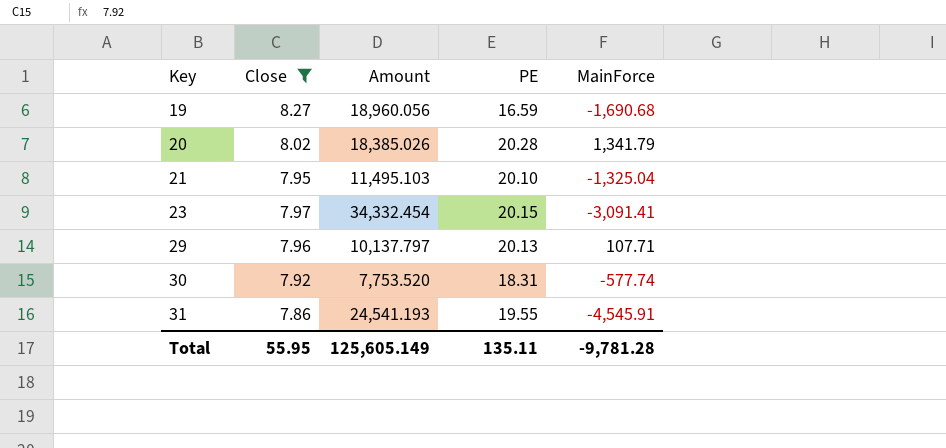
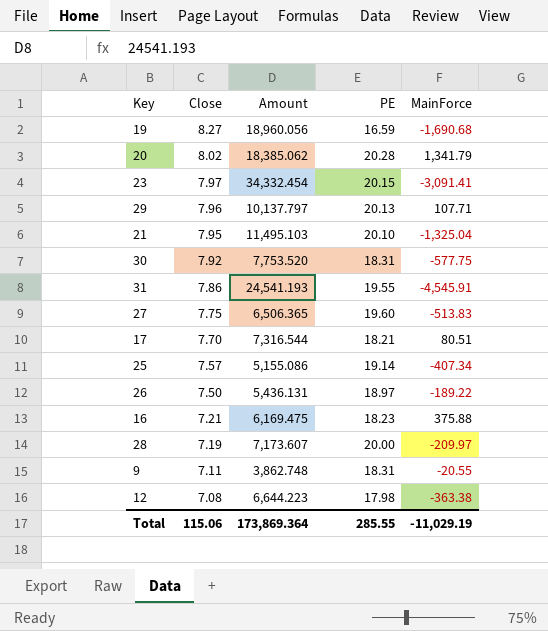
filter: Close >= 7.86 -> none
row order: Key ascending -> Close descending
20 | Amount: 18,385.026 -> 18,385.062
30 | MainForce: -577.74 -> -577.75
Total | Close: 55.95 -> 115.06
Total | Amount: 125,605.149 -> 173,869.364
Total | PE: 135.11 -> 285.55
Total | MainForce: -9,781.28 -> -11,029.19

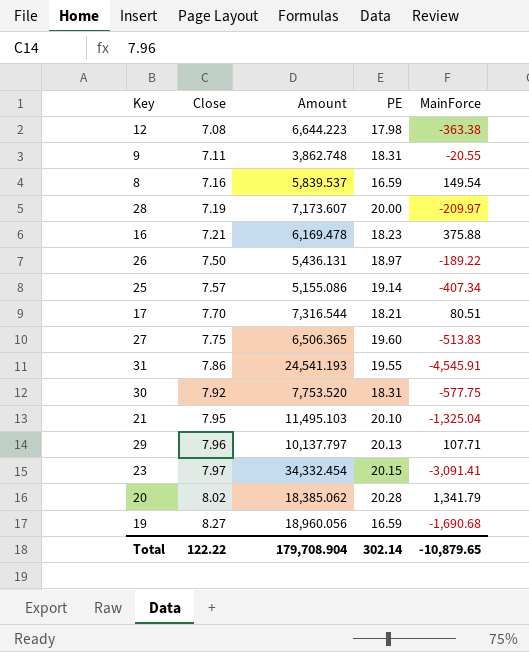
row order: Close descending -> Close ascending
row 8: none -> 7.16 | 5,839.537 | 16.59 | 149.54
16 | Amount: 6,169.475 -> 6,169.478
Total | Close: 115.06 -> 122.22
Total | Amount: 173,869.364 -> 179,708.904
Total | PE: 285.55 -> 302.14
Total | MainForce: -11,029.19 -> -10,879.65

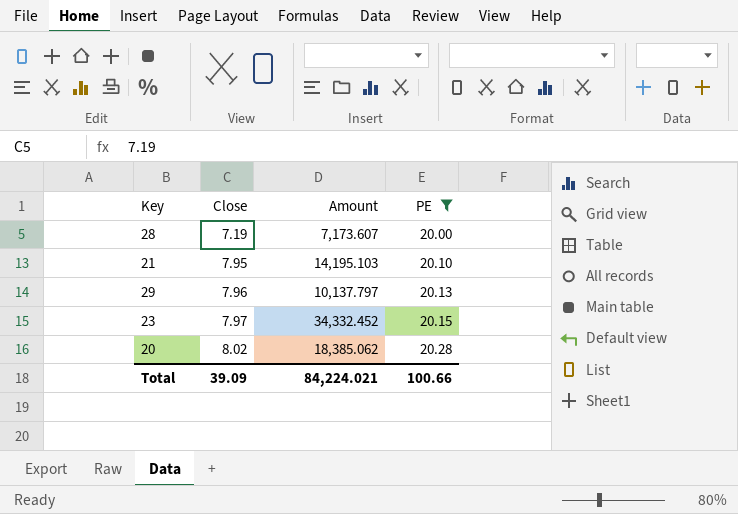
filter: none -> PE >= 20.00
column MainForce | position: 5 -> none
21 | Amount: 11,495.103 -> 14,195.103
23 | Amount: 34,332.454 -> 34,332.452
Total | Close: 122.22 -> 39.09
Total | Amount: 179,708.904 -> 84,224.021
Total | PE: 302.14 -> 100.66

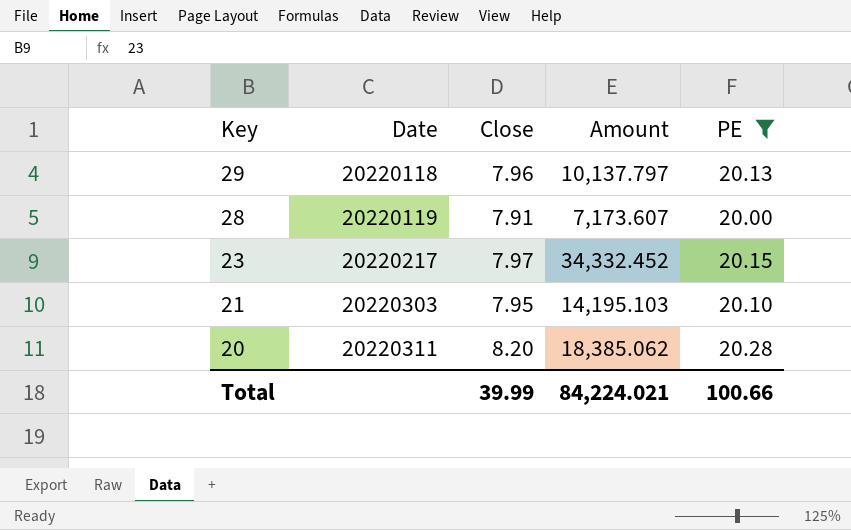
row order: Close ascending -> Key descending
column Date | position: none -> 2
28 | Close: 7.19 -> 7.91
20 | Close: 8.02 -> 8.20
Total | Close: 39.09 -> 39.99

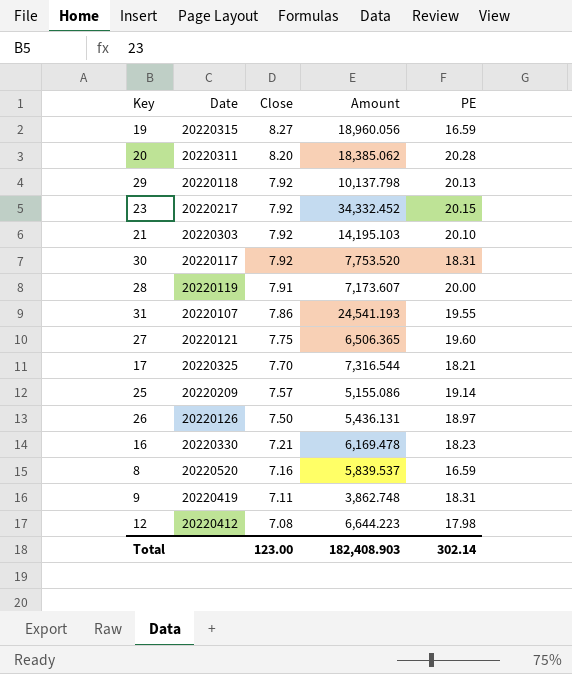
filter: PE >= 20.00 -> none
row order: Key descending -> Close descending
29 | Close: 7.96 -> 7.92
29 | Amount: 10,137.797 -> 10,137.798
23 | Close: 7.97 -> 7.92
21 | Close: 7.95 -> 7.92
Total | Close: 39.99 -> 123.00
Total | Amount: 84,224.021 -> 182,408.903
Total | PE: 100.66 -> 302.14

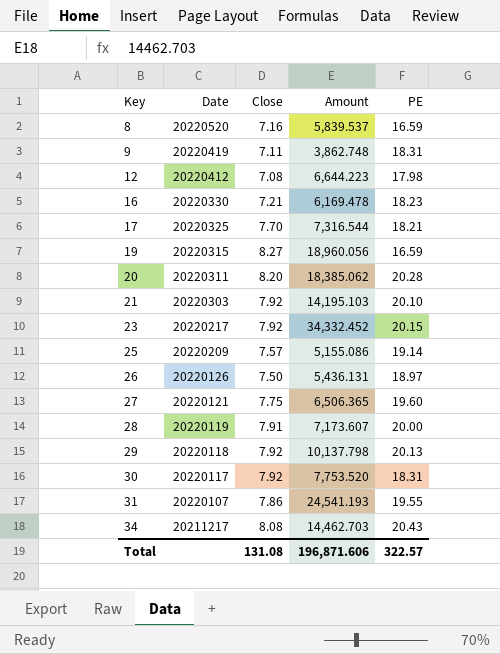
row order: Close descending -> Key ascending
row 34: none -> 20211217 | 8.08 | 14,462.703 | 20.43
Total | Close: 123.00 -> 131.08
Total | Amount: 182,408.903 -> 196,871.606
Total | PE: 302.14 -> 322.57

